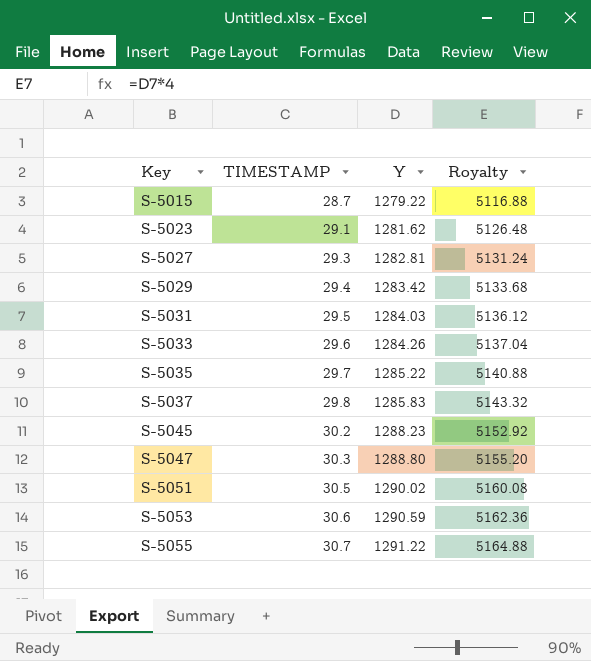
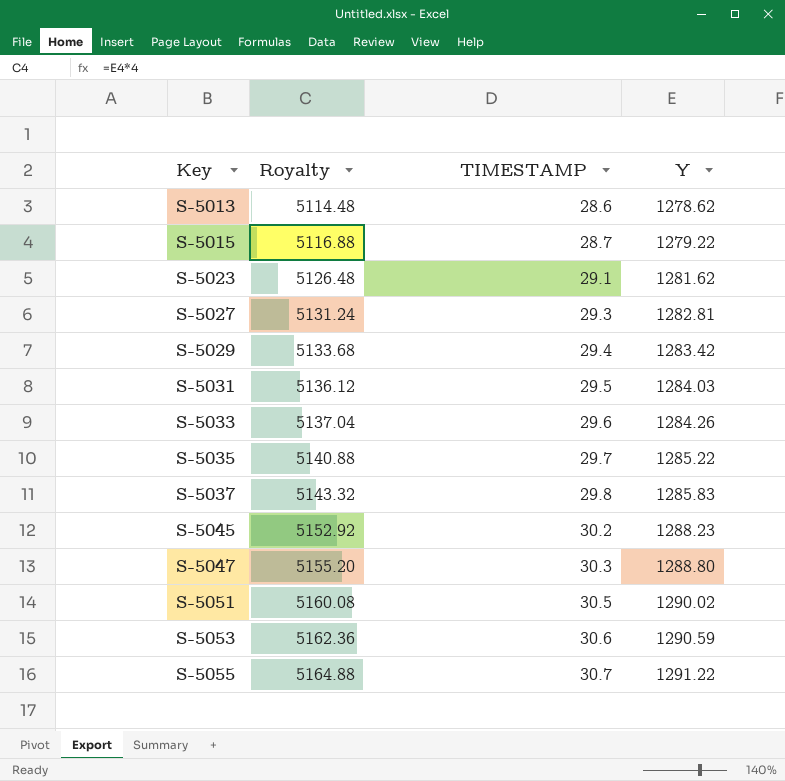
column Royalty | position: 4 -> 2
row S-5013: none -> 5114.48 | 28.6 | 1278.62

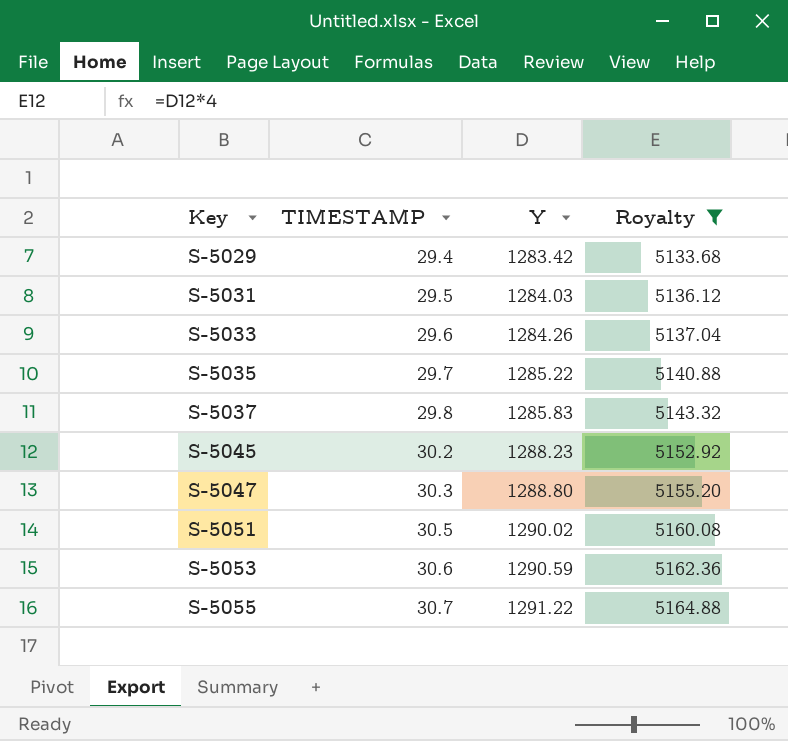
filter: none -> Royalty >= 5133.68
column Royalty | position: 2 -> 4

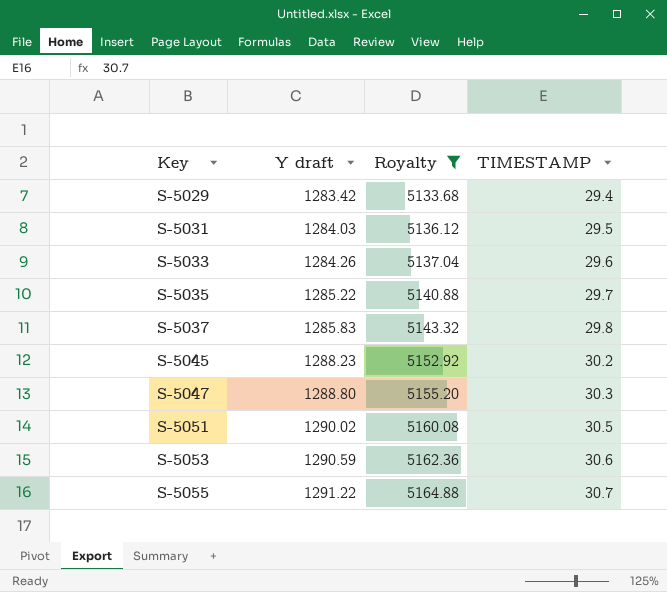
column name: Y -> Y draft
column TIMESTAMP | position: 2 -> 4

